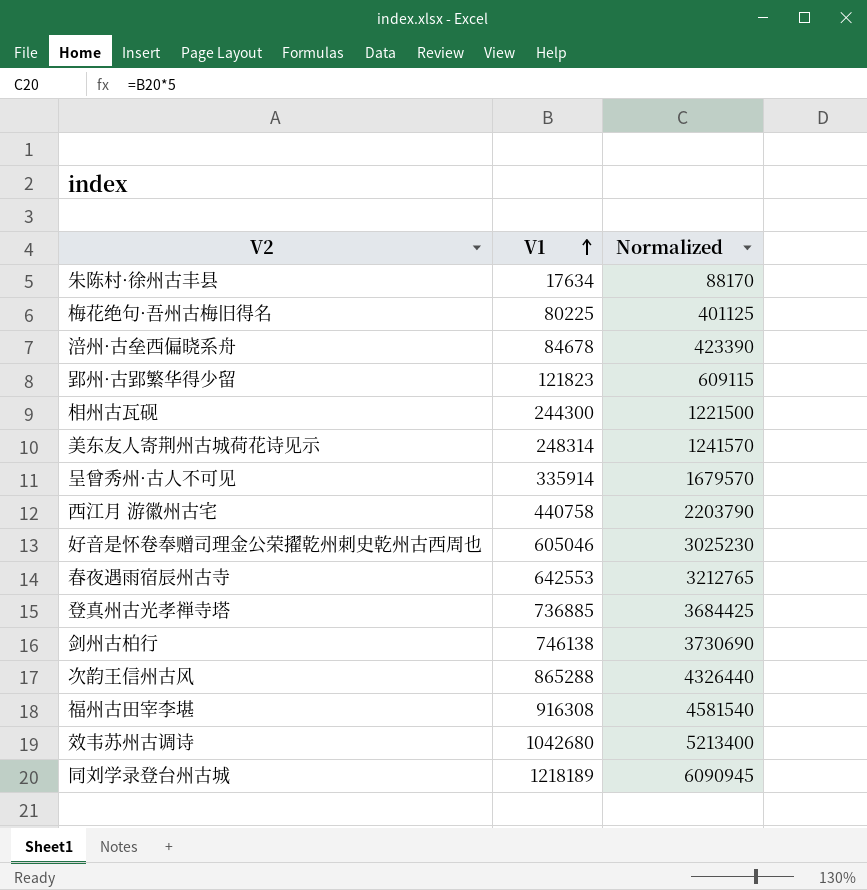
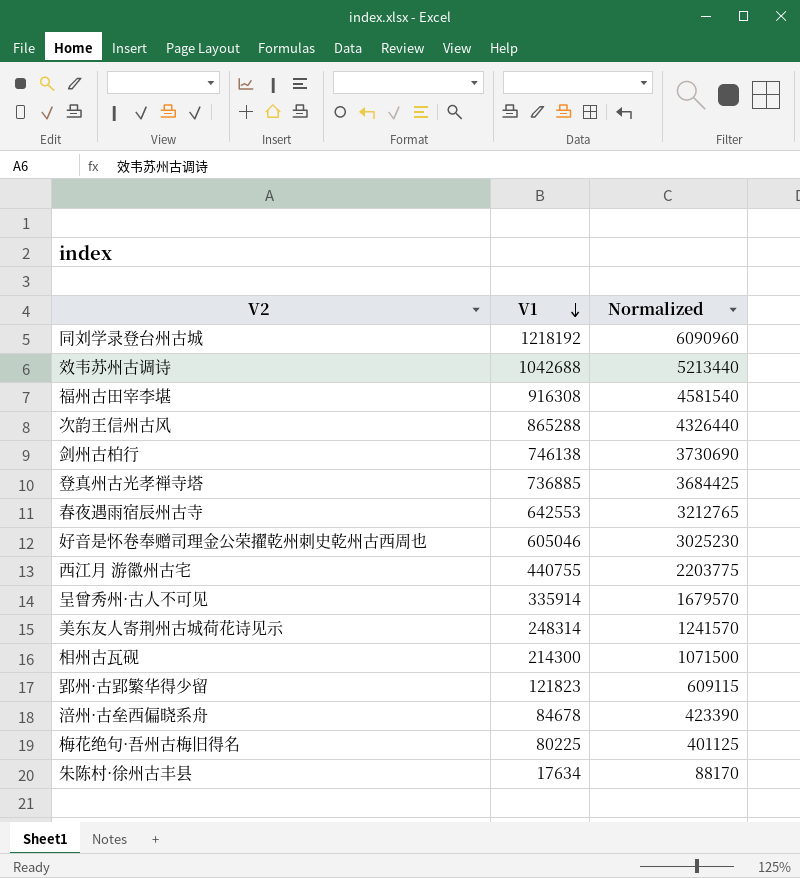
row order: V1 ascending -> V1 descending
同刘学录登台州古城 | V1: 1218189 -> 1218192
同刘学录登台州古城 | Normalized: 6090945 -> 6090960
效韦苏州古调诗 | V1: 1042680 -> 1042688
效韦苏州古调诗 | Normalized: 5213400 -> 5213440
西江月 游徽州古宅 | V1: 440758 -> 440755
西江月 游徽州古宅 | Normalized: 2203790 -> 2203775
相州古瓦砚 | V1: 244300 -> 214300
相州古瓦砚 | Normalized: 1221500 -> 1071500

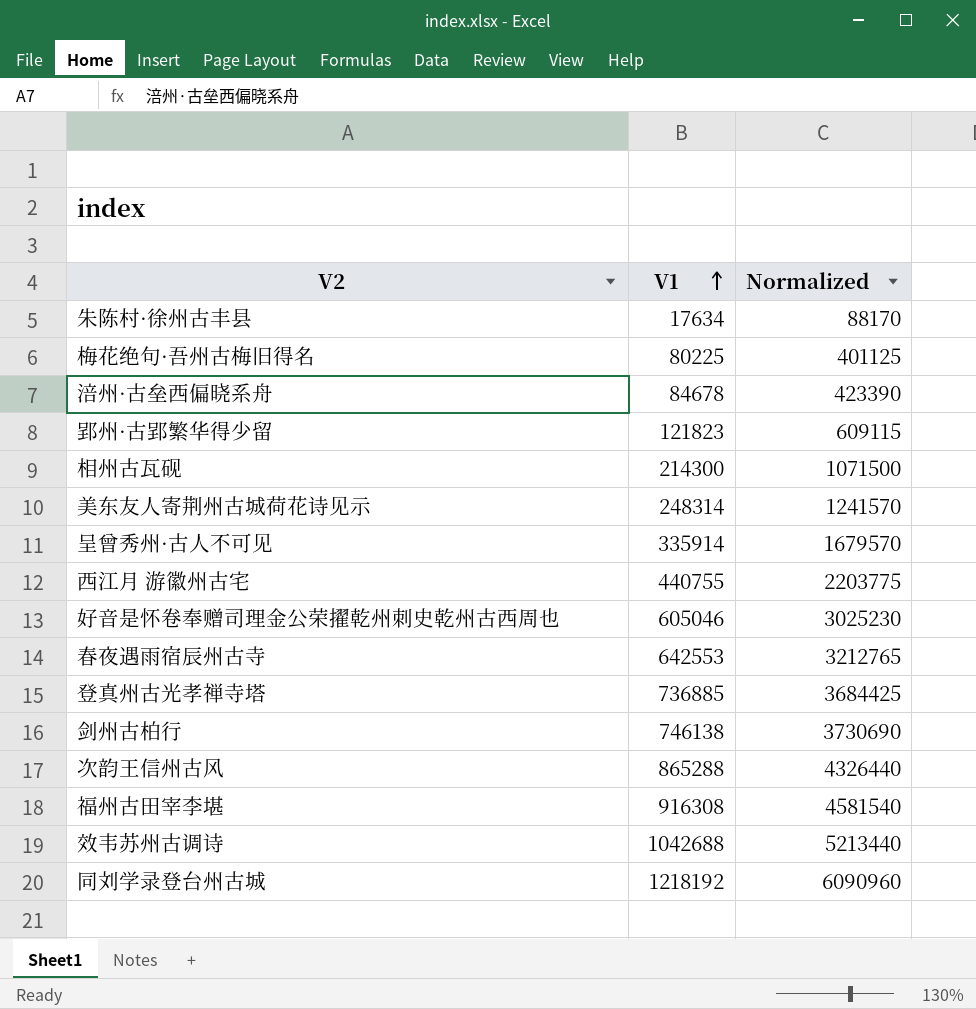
row order: V1 descending -> V1 ascending

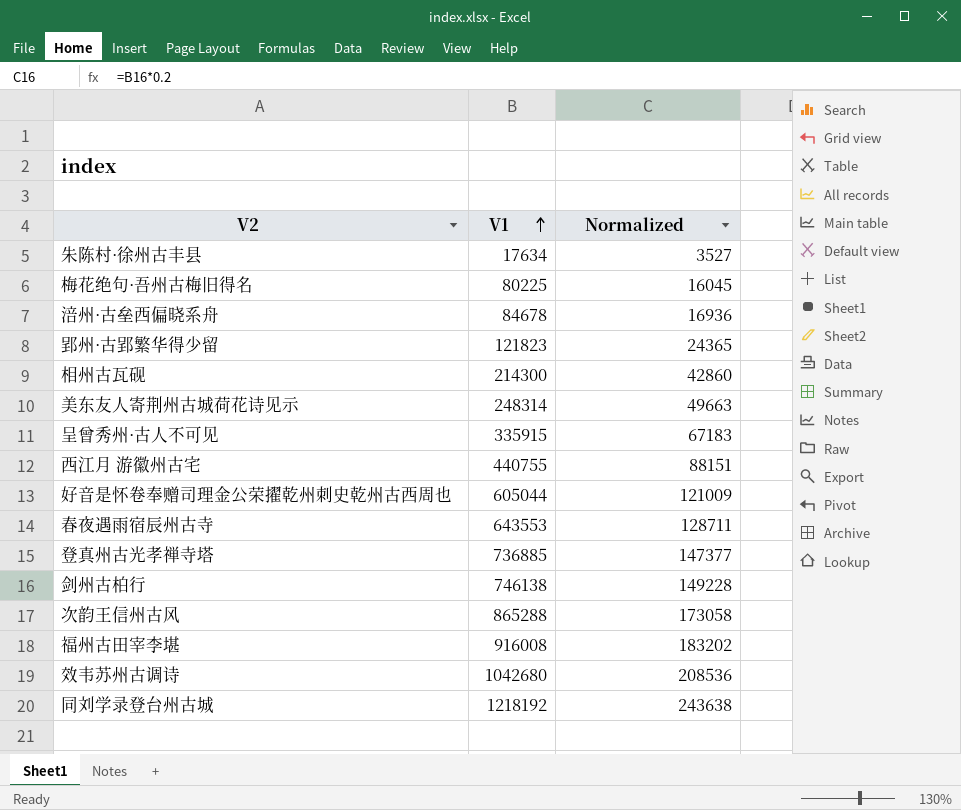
column Normalized | formula: [V1] * 5 -> [V1] * 0.2
呈曾秀州·古人不可见 | V1: 335914 -> 335915
好音是怀卷奉赠司理金公荣擢乾州刺史乾州古西周也 | V1: 605046 -> 605044
春夜遇雨宿辰州古寺 | V1: 642553 -> 643553
福州古田宰李堪 | V1: 916308 -> 916008
效韦苏州古调诗 | V1: 1042688 -> 1042680

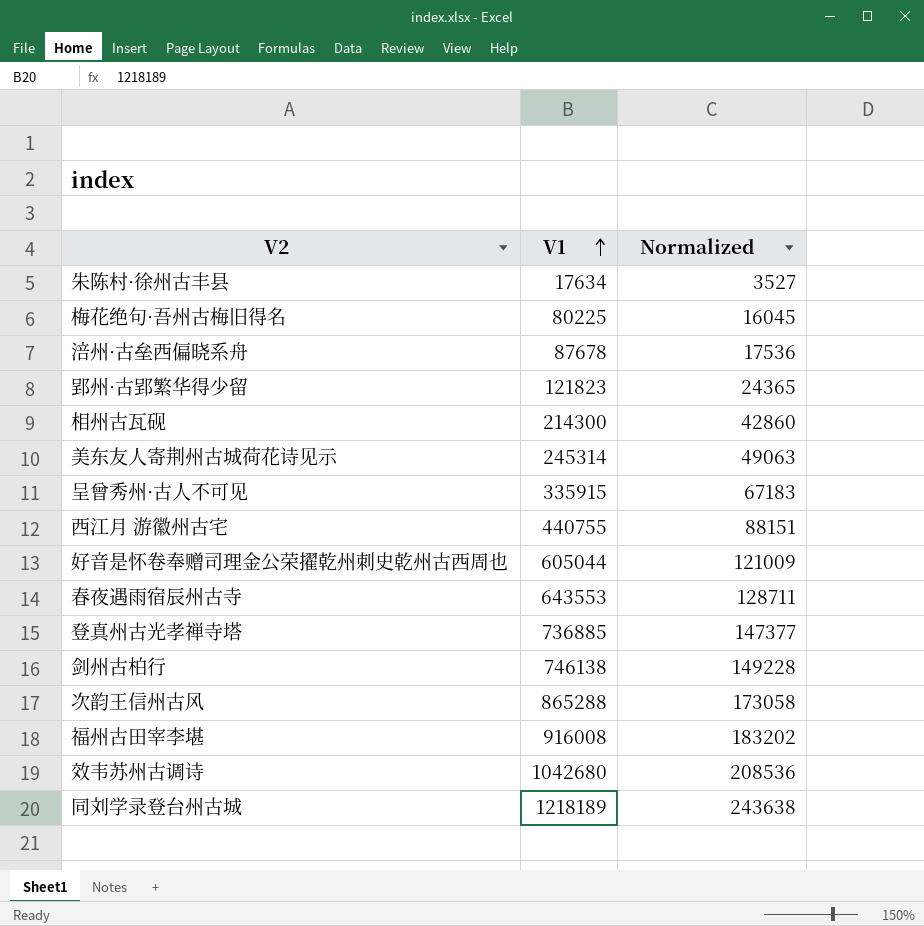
涪州·古垒西偏晓系舟 | V1: 84678 -> 87678
涪州·古垒西偏晓系舟 | Normalized: 16936 -> 17536
美东友人寄荆州古城荷花诗见示 | V1: 248314 -> 245314
美东友人寄荆州古城荷花诗见示 | Normalized: 49663 -> 49063
同刘学录登台州古城 | V1: 1218192 -> 1218189

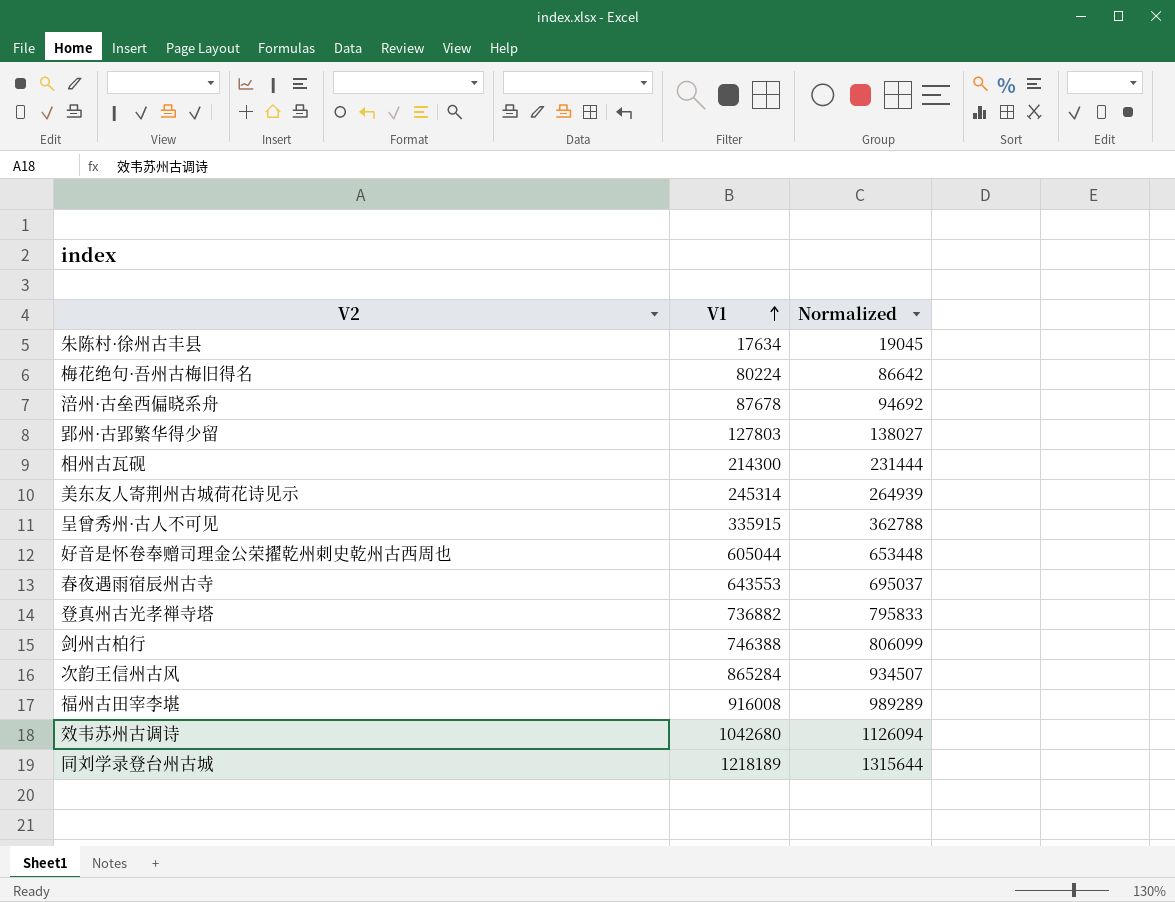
column Normalized | formula: [V1] * 0.2 -> [V1] * 1.08
row 西江月 游徽州古宅: 440755 | 88151 -> none
梅花绝句·吾州古梅旧得名 | V1: 80225 -> 80224
郢州·古郢繁华得少留 | V1: 121823 -> 127803
登真州古光孝禅寺塔 | V1: 736885 -> 736882
剑州古柏行 | V1: 746138 -> 746388
次韵王信州古风 | V1: 865288 -> 865284

